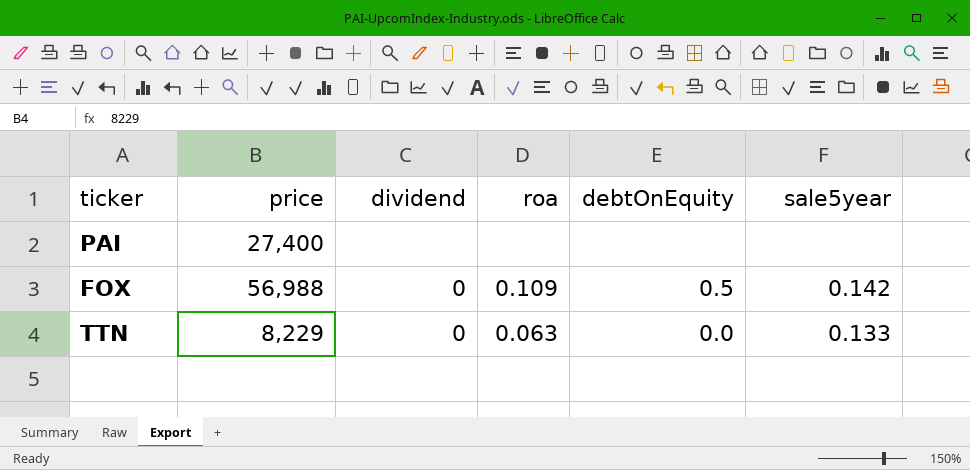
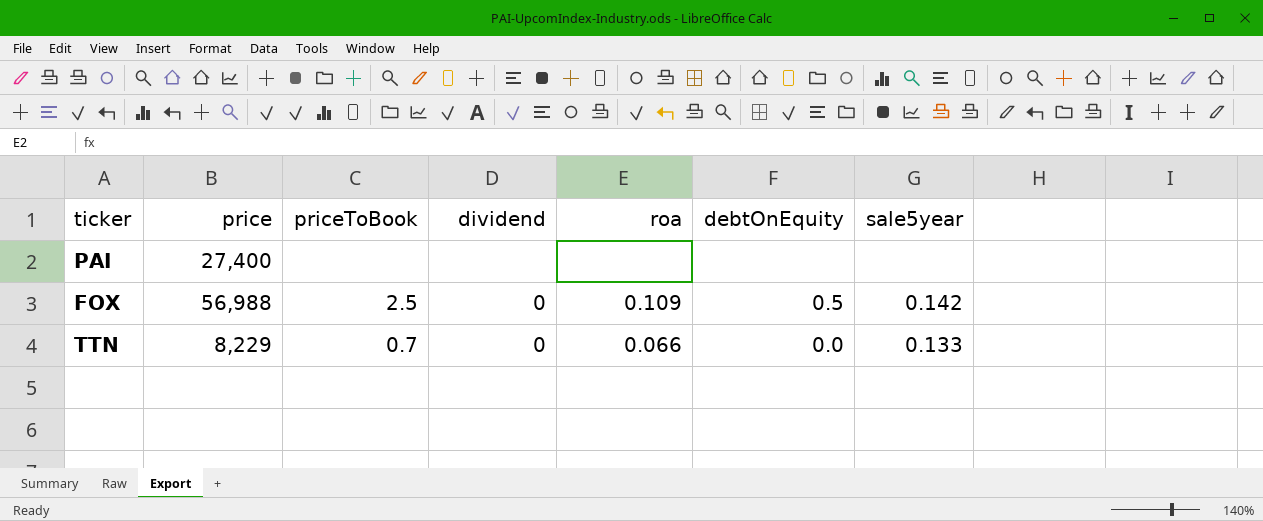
column priceToBook | position: none -> 3
TTN | roa: 0.063 -> 0.066

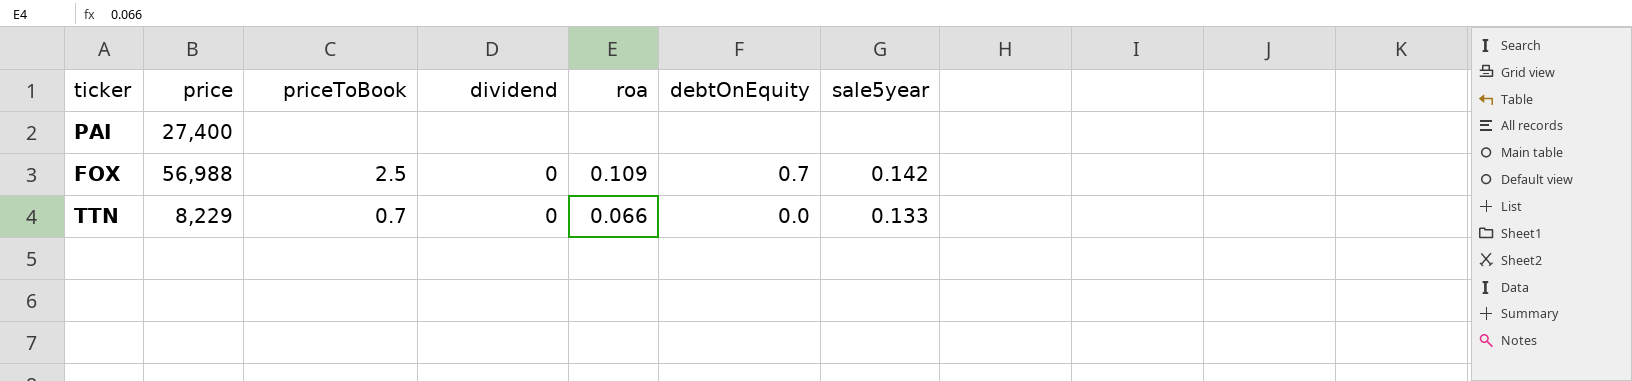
FOX | debtOnEquity: 0.5 -> 0.7

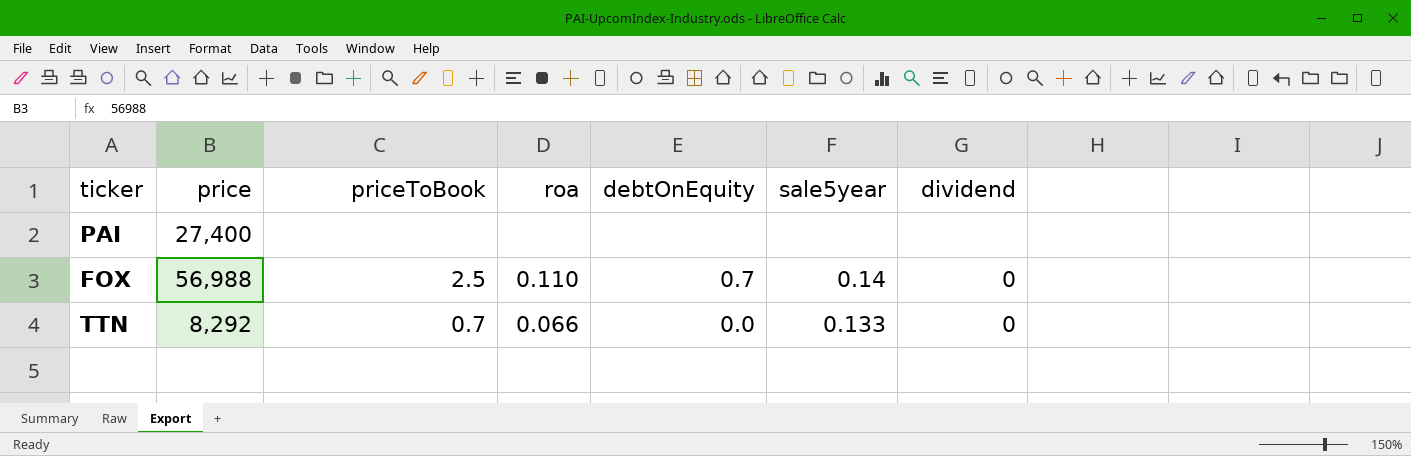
column dividend | position: 4 -> 7
FOX | roa: 0.109 -> 0.110
FOX | sale5year: 0.142 -> 0.14
TTN | price: 8,229 -> 8,292

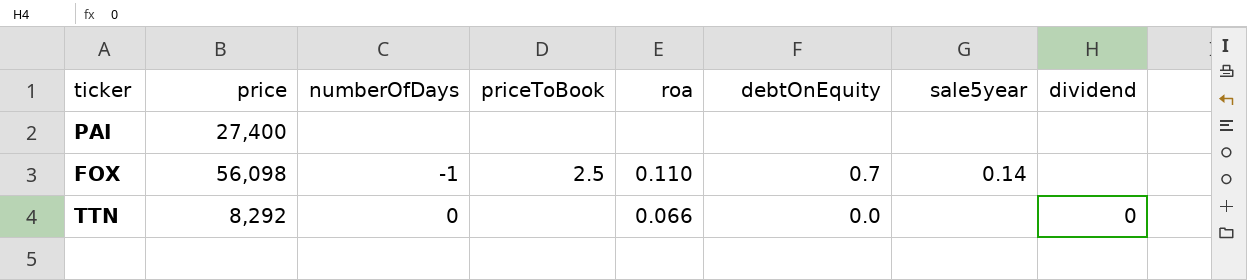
column numberOfDays | position: none -> 3
FOX | price: 56,988 -> 56,098
FOX | dividend: 0 -> none
TTN | priceToBook: 0.7 -> none
TTN | sale5year: 0.133 -> none

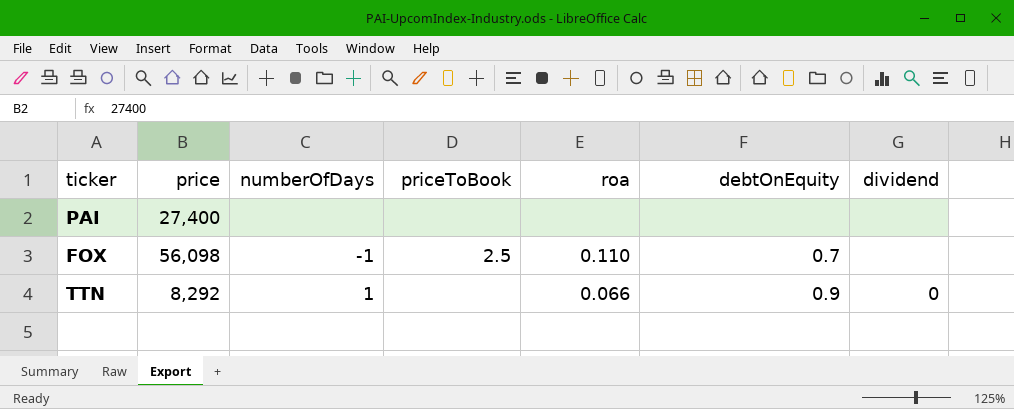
column sale5year | position: 7 -> none
TTN | numberOfDays: 0 -> 1
TTN | debtOnEquity: 0.0 -> 0.9

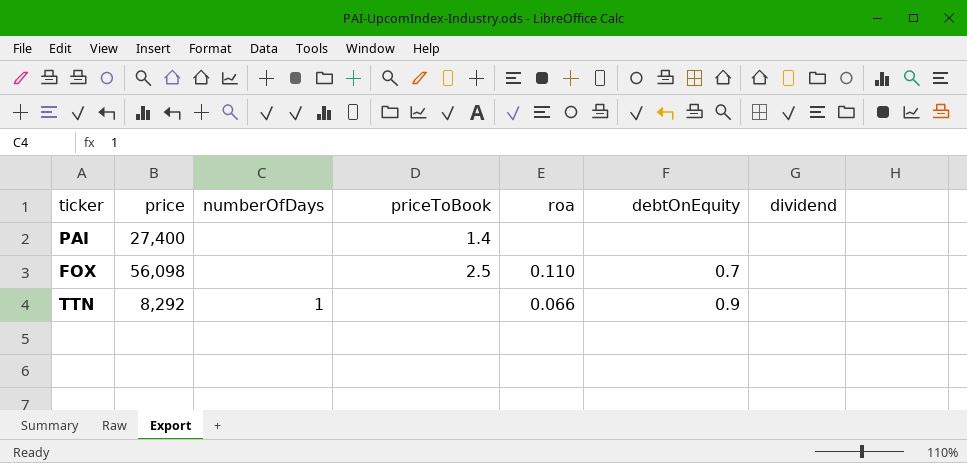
PAI | priceToBook: none -> 1.4
FOX | numberOfDays: -1 -> none
TTN | dividend: 0 -> none

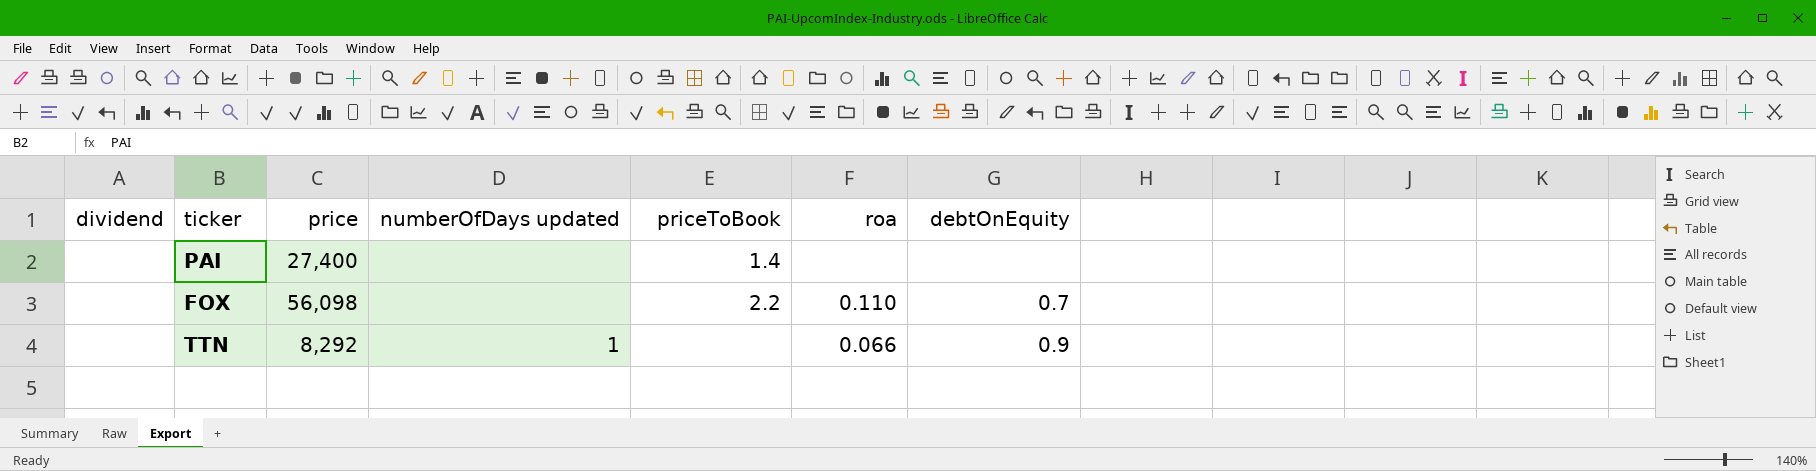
column dividend | position: 7 -> 1
column name: numberOfDays -> numberOfDays updated
FOX | priceToBook: 2.5 -> 2.2

